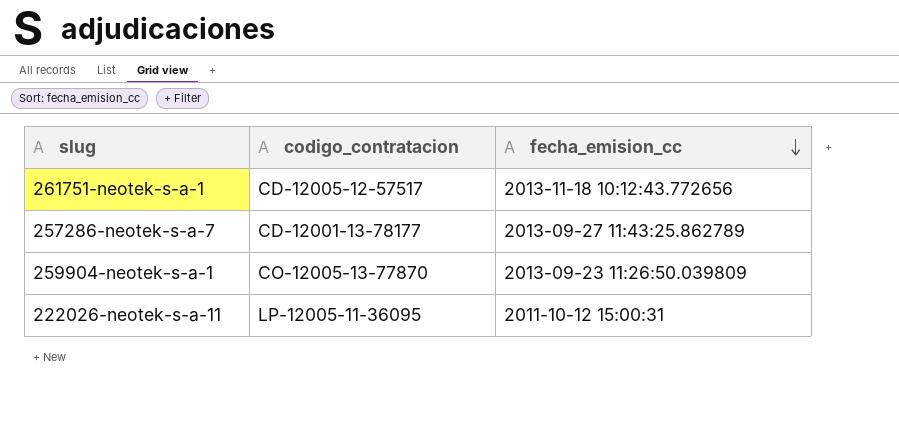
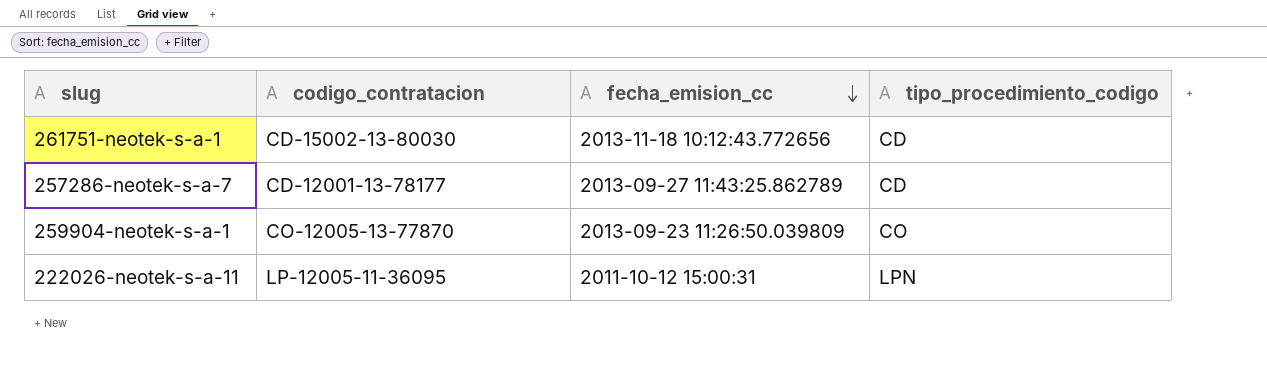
column tipo_procedimiento_codigo | position: none -> 4
261751-neotek-s-a-1 | codigo_contratacion: CD-12005-12-57517 -> CD-15002-13-80030

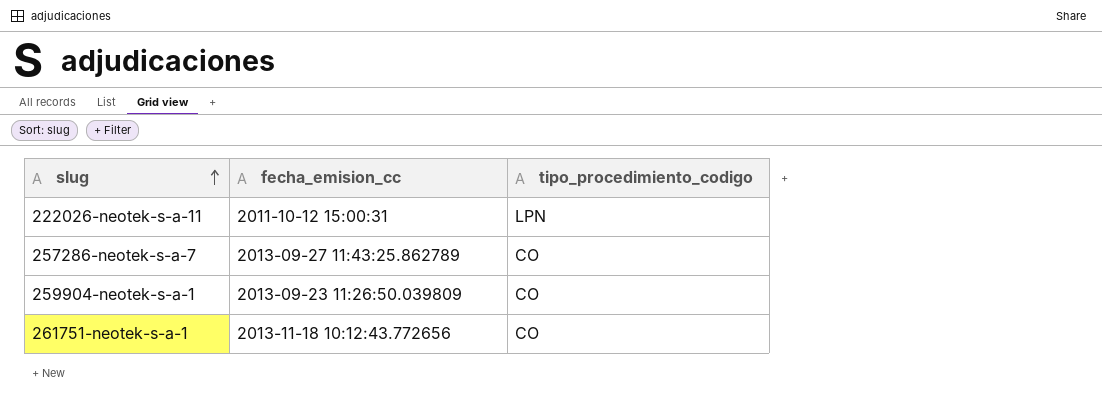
row order: fecha_emision_cc descending -> slug ascending
column codigo_contratacion | position: 2 -> none
257286-neotek-s-a-7 | tipo_procedimiento_codigo: CD -> CO
261751-neotek-s-a-1 | tipo_procedimiento_codigo: CD -> CO

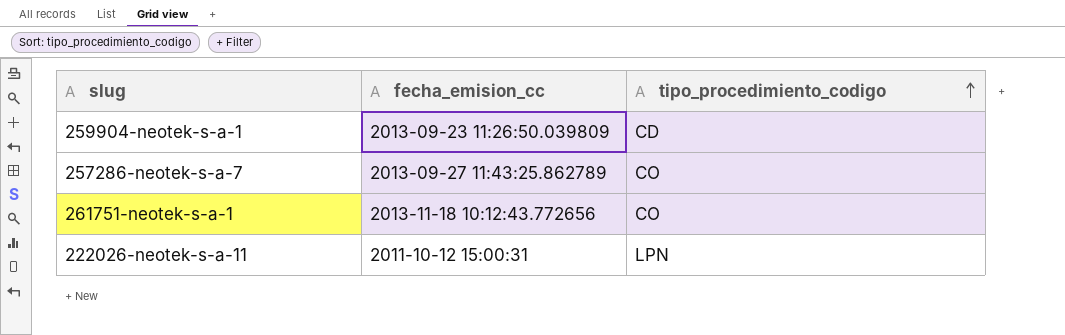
row order: slug ascending -> tipo_procedimiento_codigo ascending
259904-neotek-s-a-1 | tipo_procedimiento_codigo: CO -> CD

